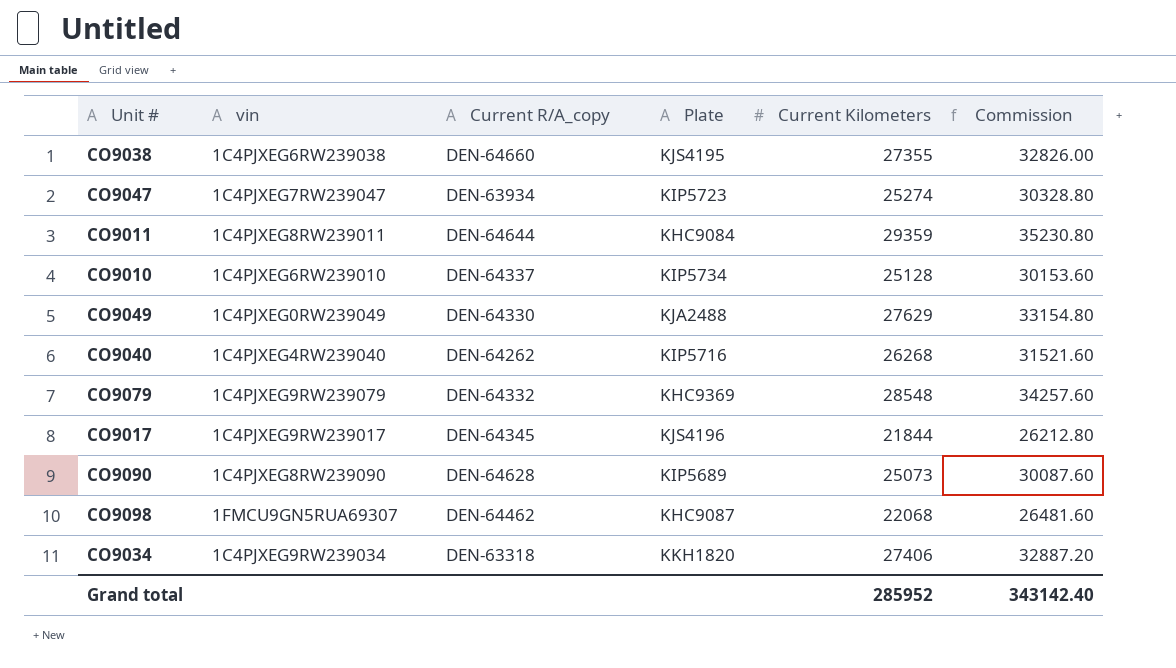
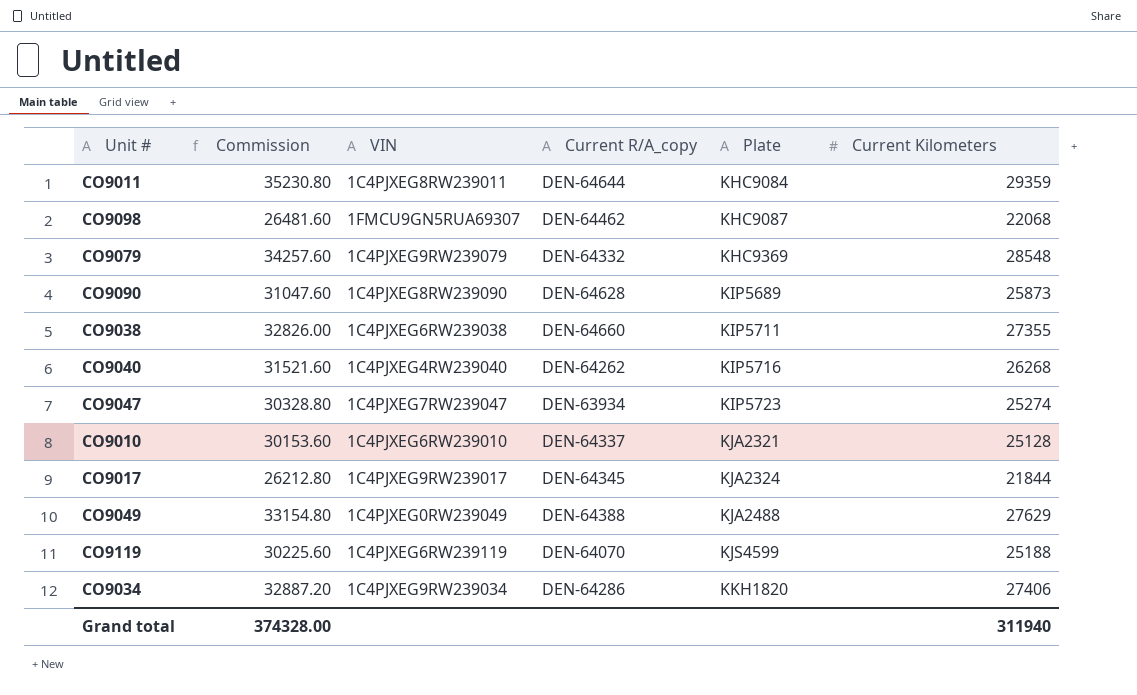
row order: none -> Plate ascending
column Commission | position: 6 -> 2
column name: vin -> VIN
CO9090 | Commission: 30087.60 -> 31047.60
CO9090 | Current Kilometers: 25073 -> 25873
CO9038 | Plate: KJS4195 -> KIP5711
CO9010 | Plate: KIP5734 -> KJA2321
CO9017 | Plate: KJS4196 -> KJA2324
CO9049 | Current R/A_copy: DEN-64330 -> DEN-64388
row CO9119: none -> 30225.60 | 1C4PJXEG6RW239119 | DEN-64070 | KJS4599 | 25188
CO9034 | Current R/A_copy: DEN-63318 -> DEN-64286
Grand total | Commission: 343142.40 -> 374328.00
Grand total | Current Kilometers: 285952 -> 311940

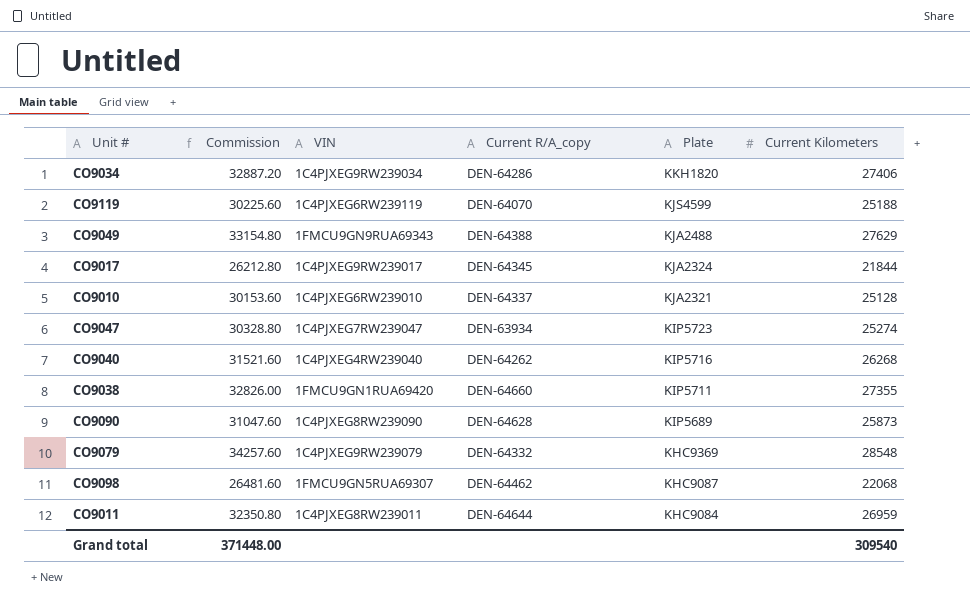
row order: Plate ascending -> Plate descending
CO9049 | VIN: 1C4PJXEG0RW239049 -> 1FMCU9GN9RUA69343
CO9038 | VIN: 1C4PJXEG6RW239038 -> 1FMCU9GN1RUA69420
CO9011 | Commission: 35230.80 -> 32350.80
CO9011 | Current Kilometers: 29359 -> 26959
Grand total | Commission: 374328.00 -> 371448.00
Grand total | Current Kilometers: 311940 -> 309540

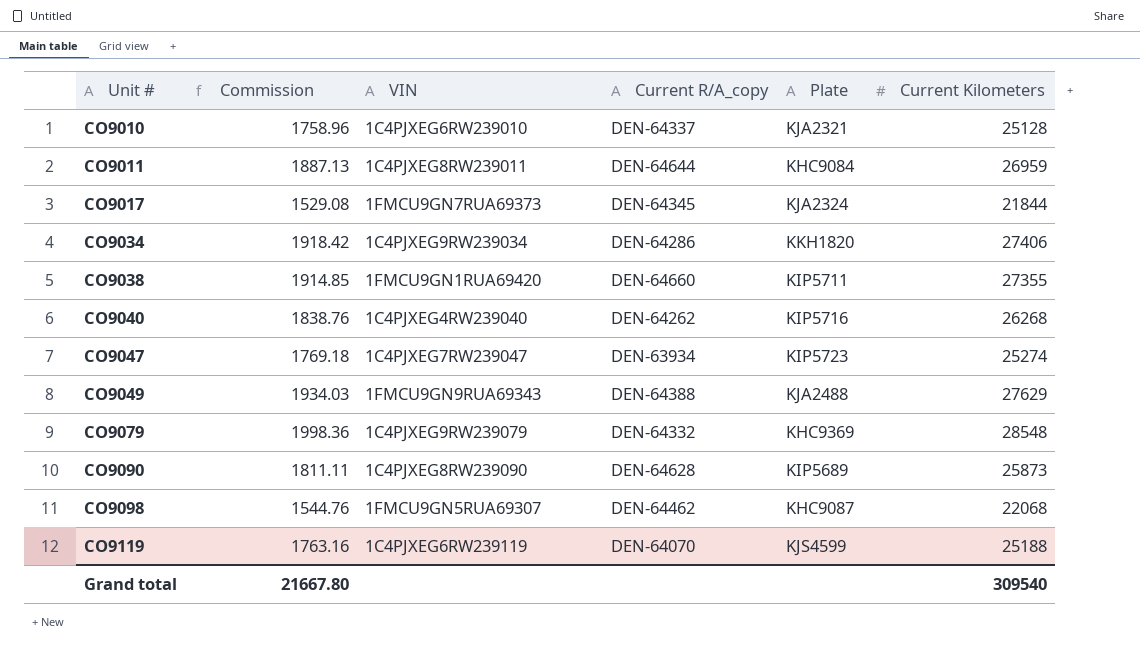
row order: Plate descending -> Unit # ascending
column Commission | formula: [Current Kilometers] * 1.2 -> [Current Kilometers] * 0.07
CO9017 | VIN: 1C4PJXEG9RW239017 -> 1FMCU9GN7RUA69373
Grand total | Commission: 371448.00 -> 21667.80

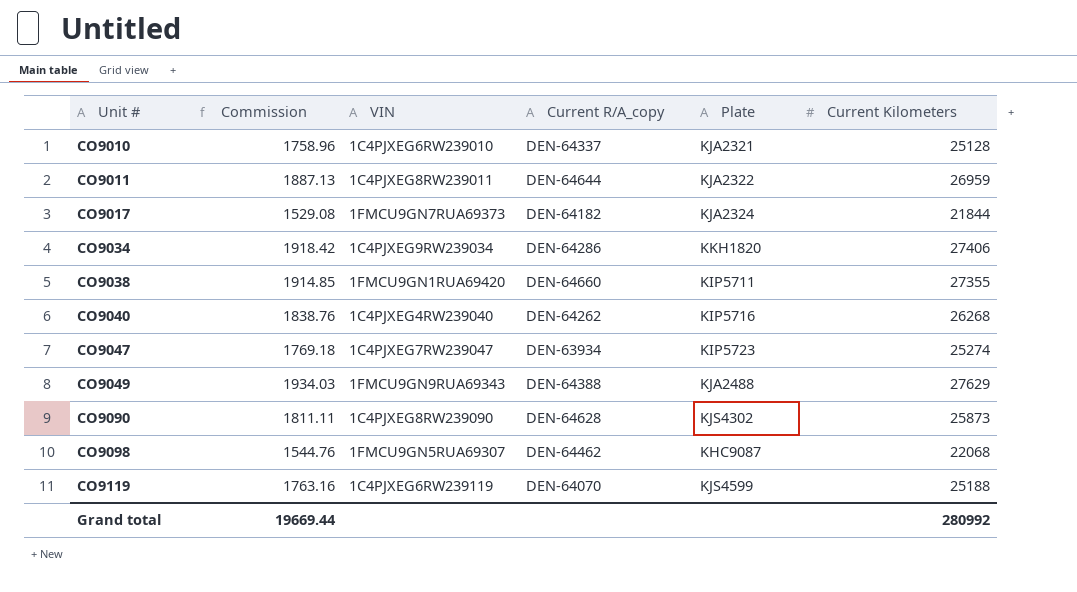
row CO9079: 1998.36 | 1C4PJXEG9RW239079 | DEN-64332 | KHC9369 | 28548 -> none
CO9011 | Plate: KHC9084 -> KJA2322
CO9017 | Current R/A_copy: DEN-64345 -> DEN-64182
CO9090 | Plate: KIP5689 -> KJS4302
Grand total | Commission: 21667.80 -> 19669.44
Grand total | Current Kilometers: 309540 -> 280992

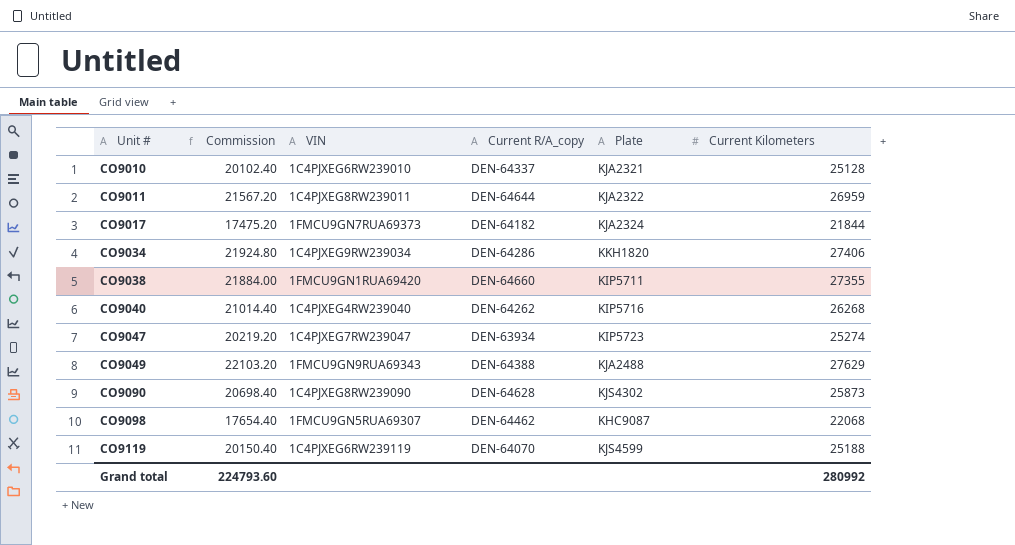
column Commission | formula: [Current Kilometers] * 0.07 -> [Current Kilometers] * 0.8
Grand total | Commission: 19669.44 -> 224793.60

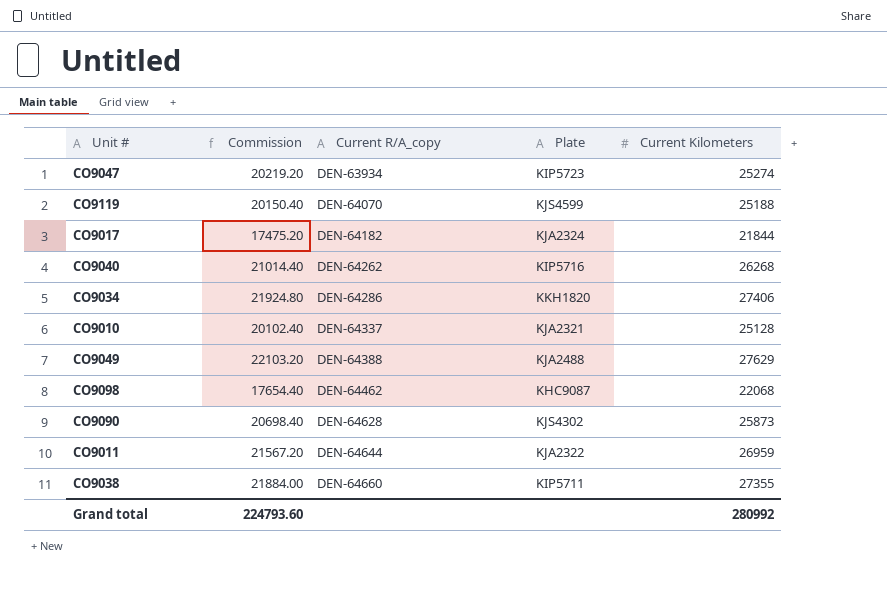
row order: Unit # ascending -> Current R/A_copy ascending
column VIN | position: 3 -> none

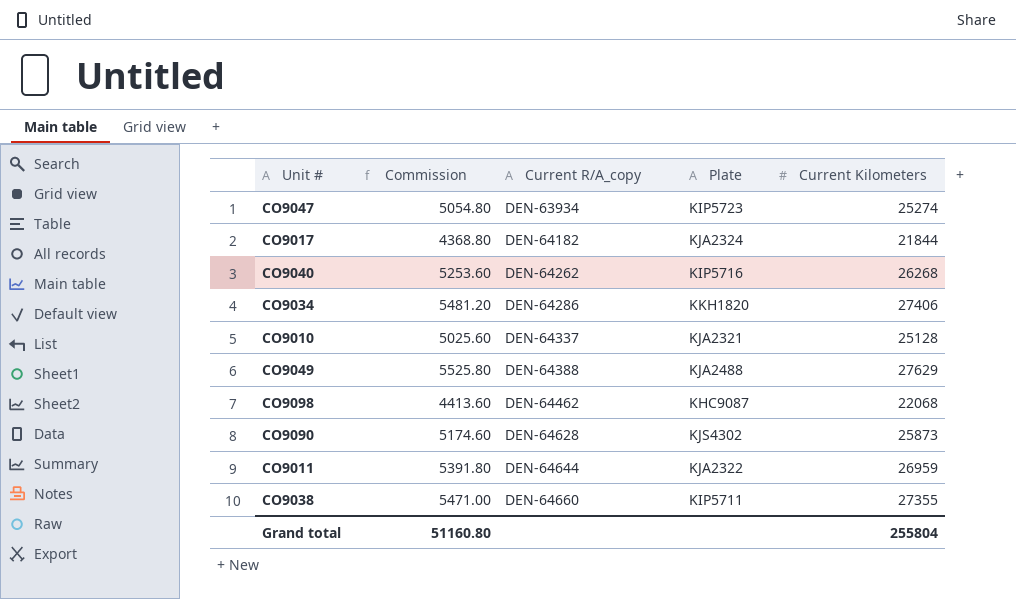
column Commission | formula: [Current Kilometers] * 0.8 -> [Current Kilometers] * 0.2
row CO9119: 20150.40 | DEN-64070 | KJS4599 | 25188 -> none
Grand total | Commission: 224793.60 -> 51160.80
Grand total | Current Kilometers: 280992 -> 255804

